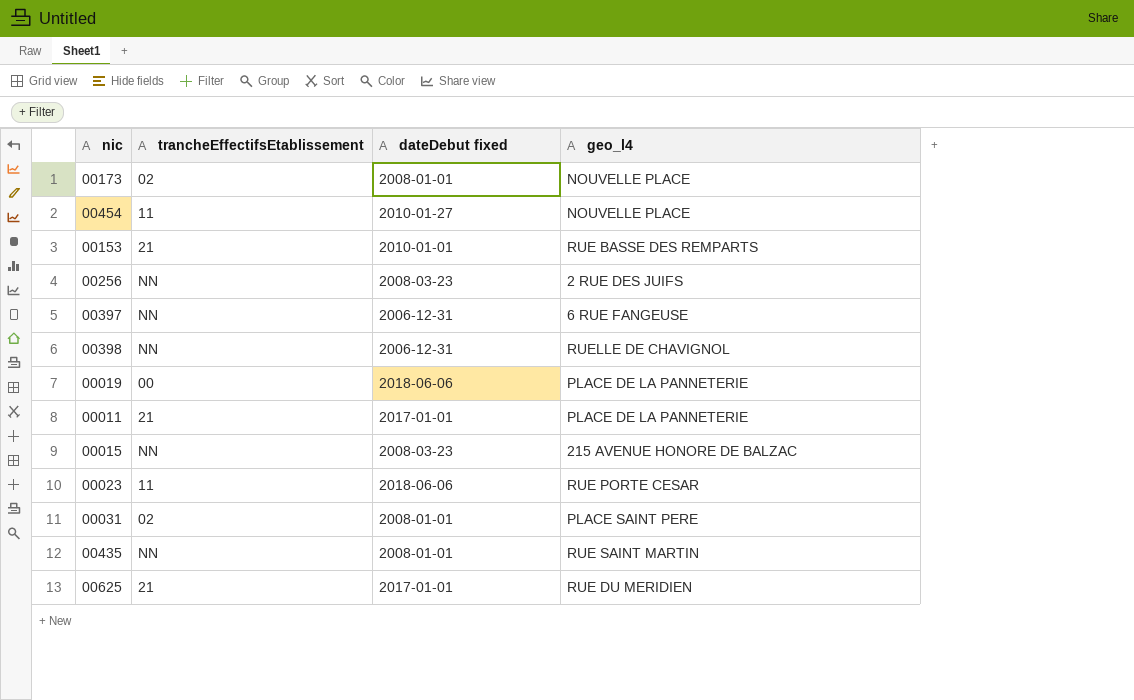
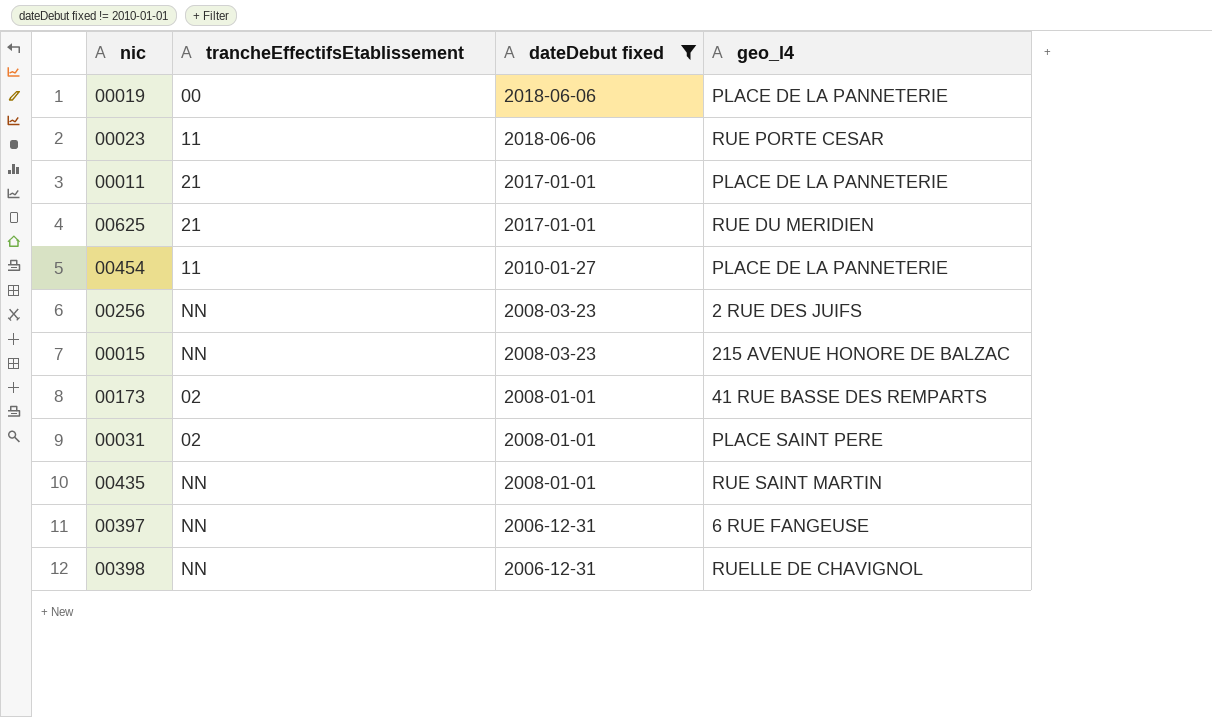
filter: none -> dateDebut fixed != 2010-01-01
row order: none -> dateDebut fixed descending
00454 | geo_l4: NOUVELLE PLACE -> PLACE DE LA PANNETERIE
00173 | geo_l4: NOUVELLE PLACE -> 41 RUE BASSE DES REMPARTS

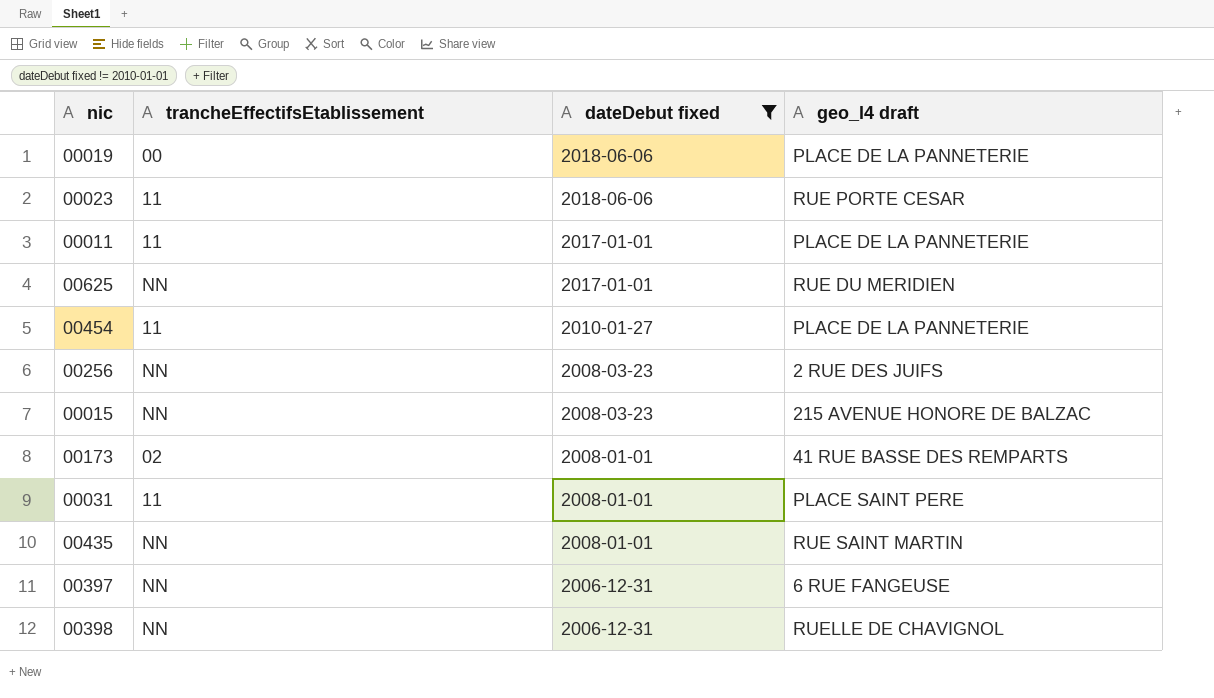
column name: geo_l4 -> geo_l4 draft
00011 | trancheEffectifsEtablissement: 21 -> 11
00625 | trancheEffectifsEtablissement: 21 -> NN
00031 | trancheEffectifsEtablissement: 02 -> 11

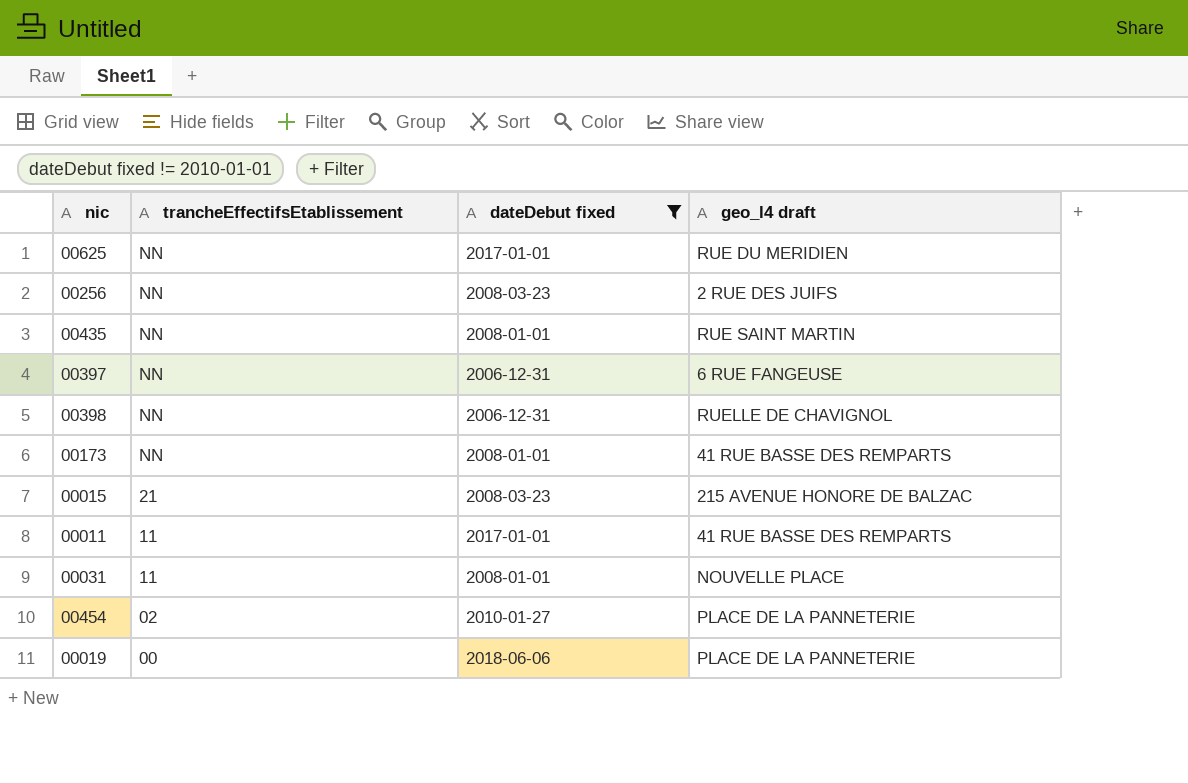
row order: dateDebut fixed descending -> trancheEffectifsEtablissement descending
row 00023: 11 | 2018-06-06 | RUE PORTE CESAR -> none
00173 | trancheEffectifsEtablissement: 02 -> NN
00015 | trancheEffectifsEtablissement: NN -> 21
00011 | geo_l4 draft: PLACE DE LA PANNETERIE -> 41 RUE BASSE DES REMPARTS
00031 | geo_l4 draft: PLACE SAINT PERE -> NOUVELLE PLACE
00454 | trancheEffectifsEtablissement: 11 -> 02

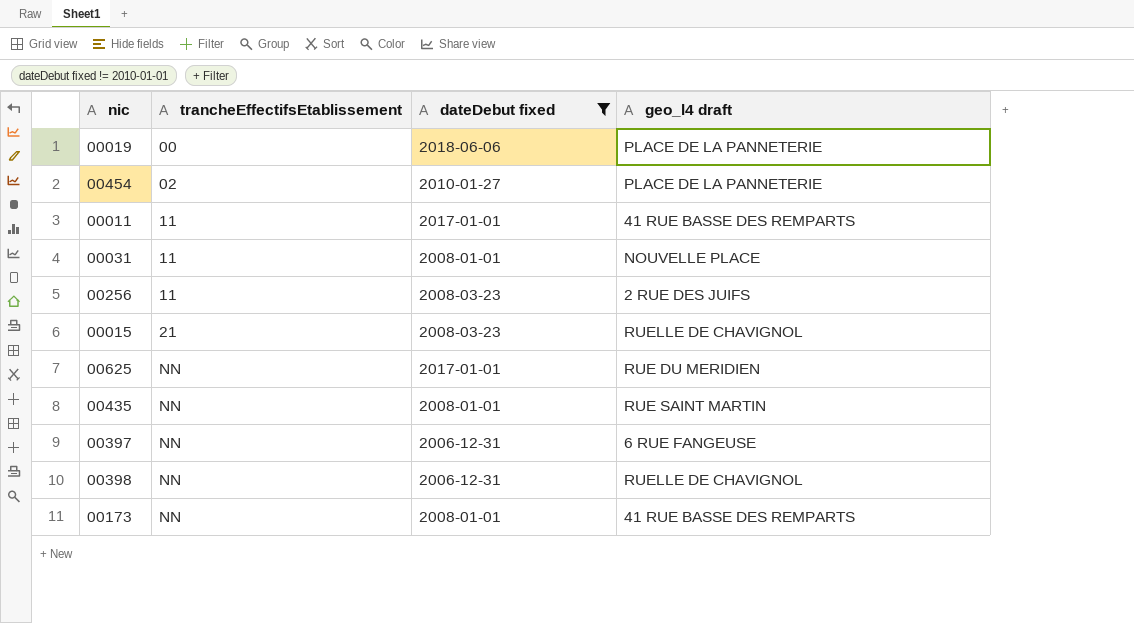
row order: trancheEffectifsEtablissement descending -> trancheEffectifsEtablissement ascending
00256 | trancheEffectifsEtablissement: NN -> 11
00015 | geo_l4 draft: 215 AVENUE HONORE DE BALZAC -> RUELLE DE CHAVIGNOL

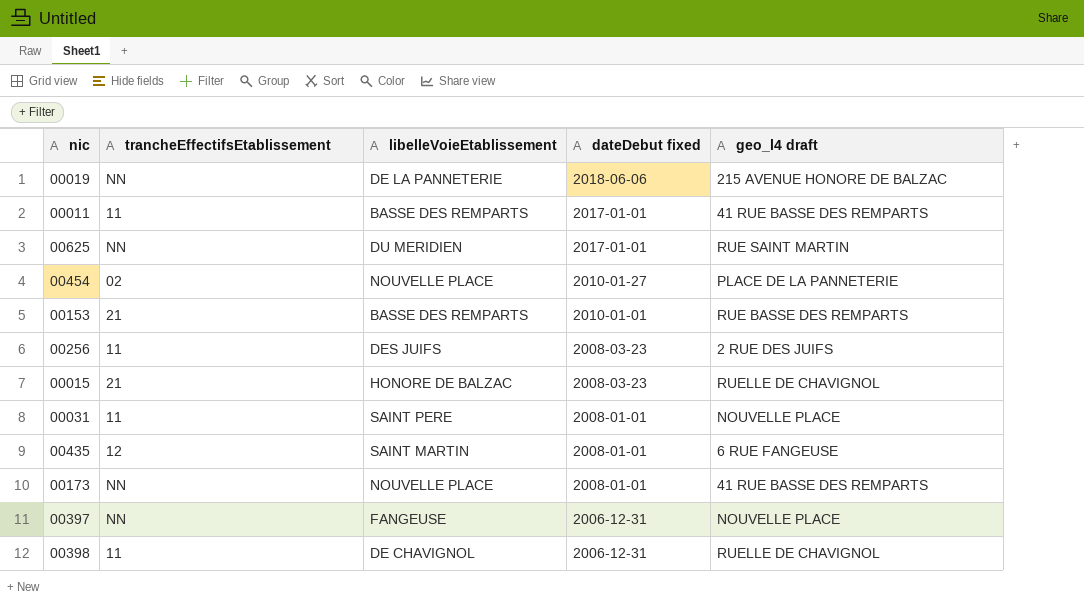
filter: dateDebut fixed != 2010-01-01 -> none
row order: trancheEffectifsEtablissement ascending -> dateDebut fixed descending
column libelleVoieEtablissement | position: none -> 3
00019 | trancheEffectifsEtablissement: 00 -> NN
00019 | geo_l4 draft: PLACE DE LA PANNETERIE -> 215 AVENUE HONORE DE BALZAC
00625 | geo_l4 draft: RUE DU MERIDIEN -> RUE SAINT MARTIN
00435 | trancheEffectifsEtablissement: NN -> 12
00435 | geo_l4 draft: RUE SAINT MARTIN -> 6 RUE FANGEUSE
00397 | geo_l4 draft: 6 RUE FANGEUSE -> NOUVELLE PLACE
00398 | trancheEffectifsEtablissement: NN -> 11

